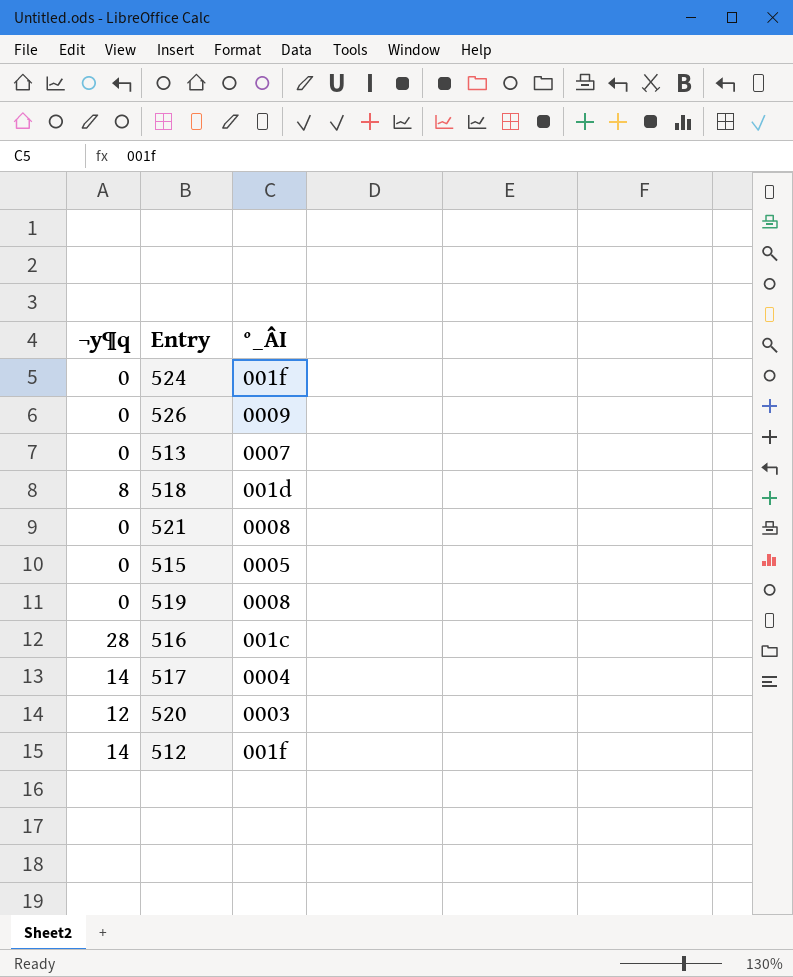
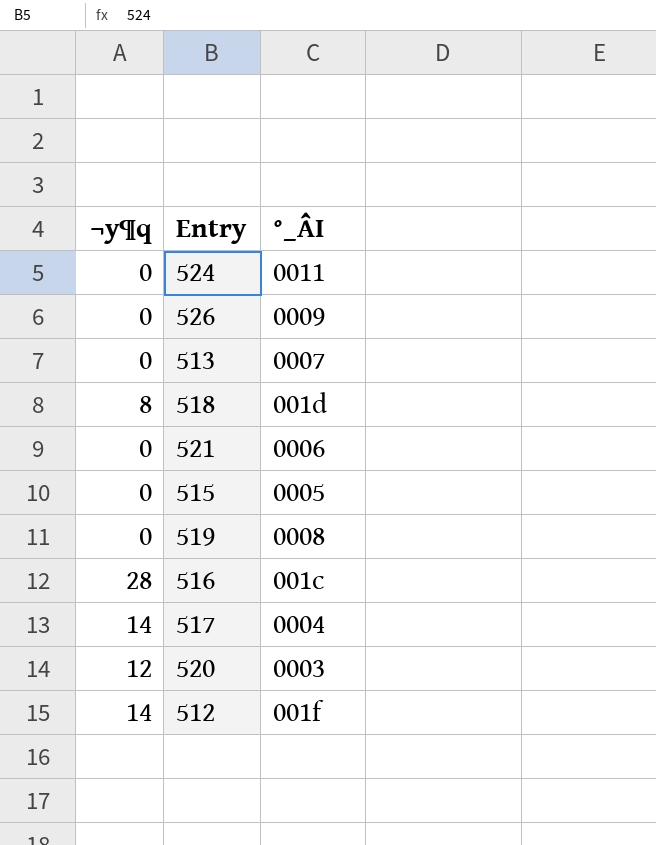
524 | °_ÂI: 001f -> 0011
521 | °_ÂI: 0008 -> 0006

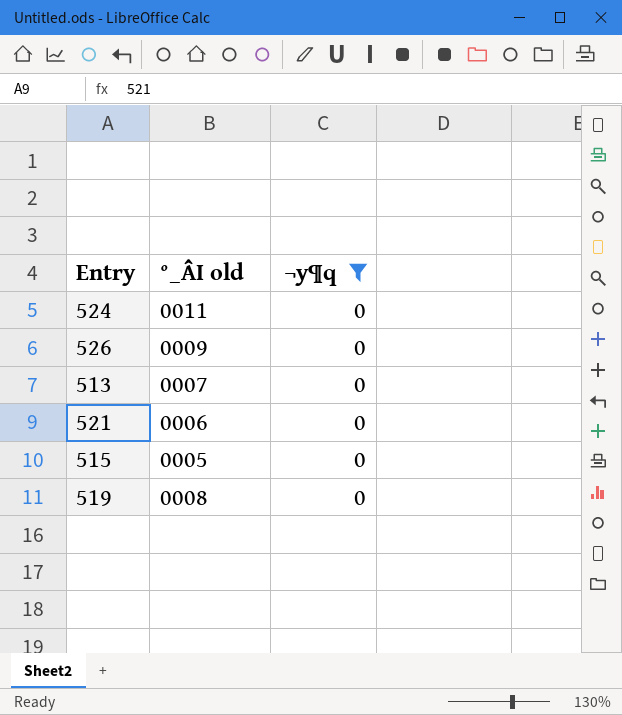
filter: none -> ¬y¶q = 0
column name: °_ÂI -> °_ÂI old
column ¬y¶q | position: 1 -> 3

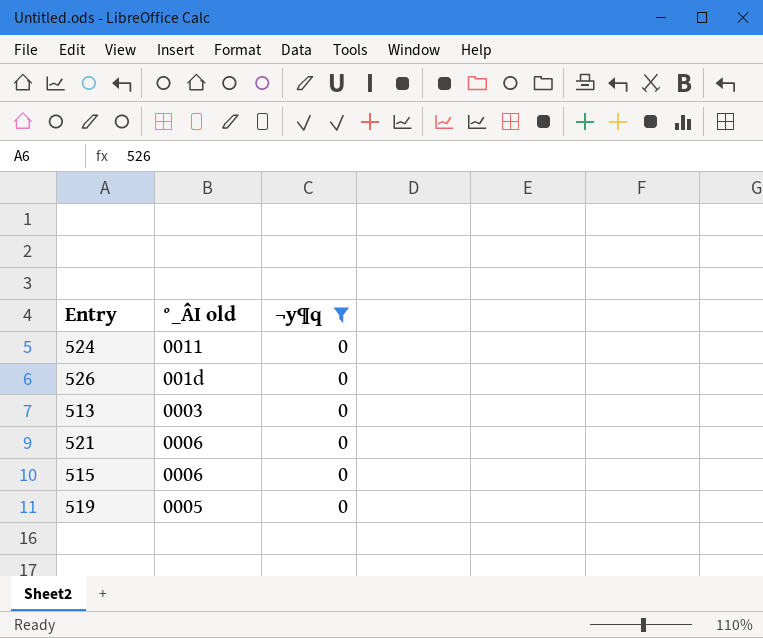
526 | °_ÂI old: 0009 -> 001d
513 | °_ÂI old: 0007 -> 0003
515 | °_ÂI old: 0005 -> 0006
519 | °_ÂI old: 0008 -> 0005

